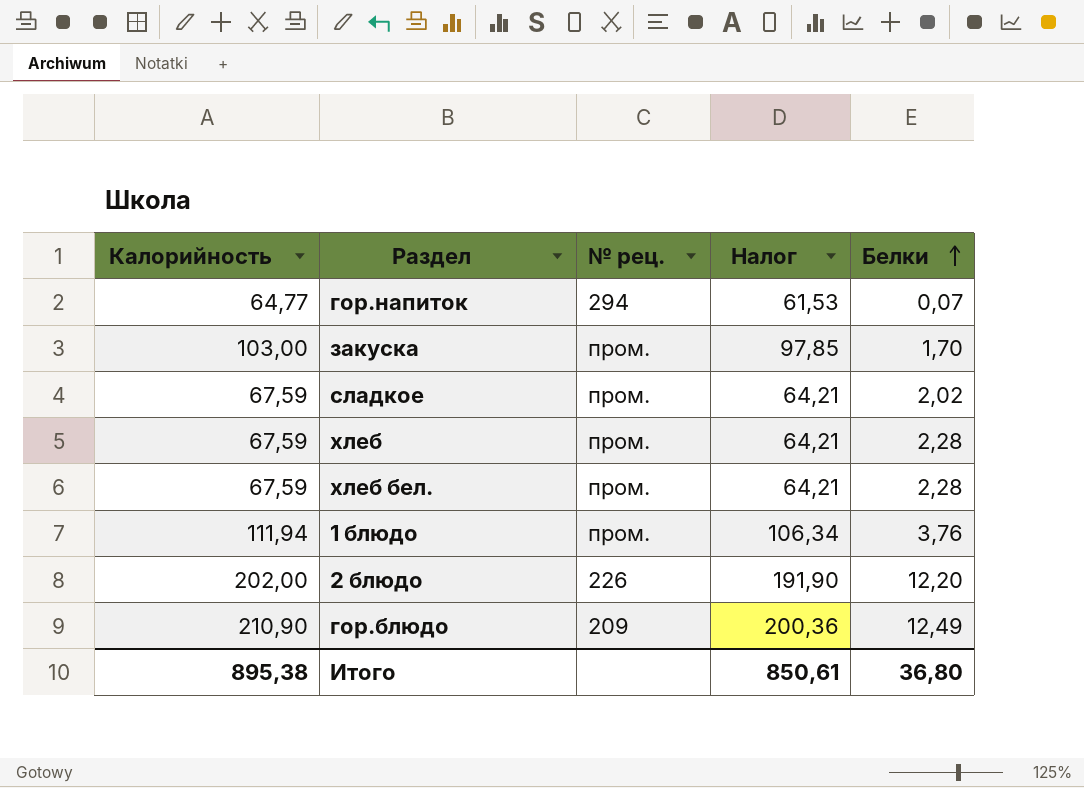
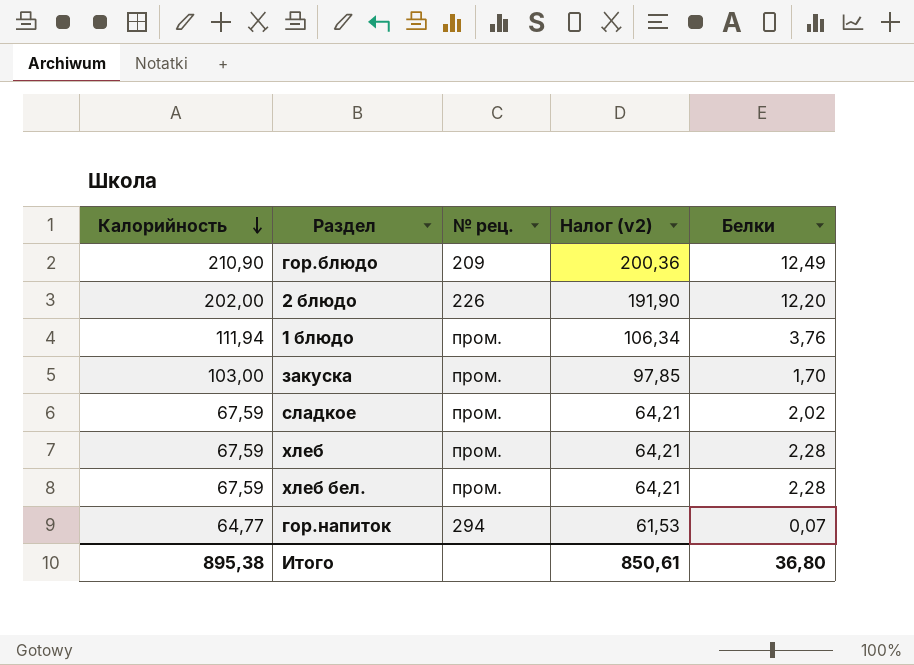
row order: Белки ascending -> Калорийность descending
column name: Налог -> Налог (v2)

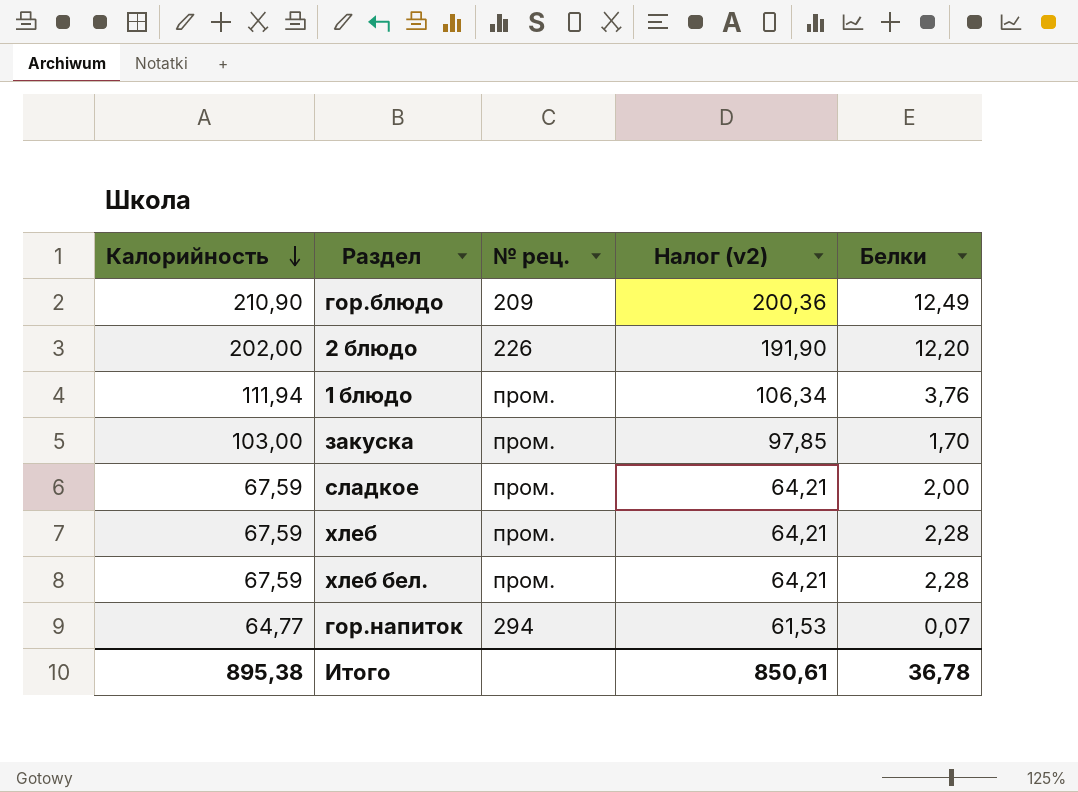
сладкое | Белки: 2,02 -> 2,00
Итого | Белки: 36,80 -> 36,78

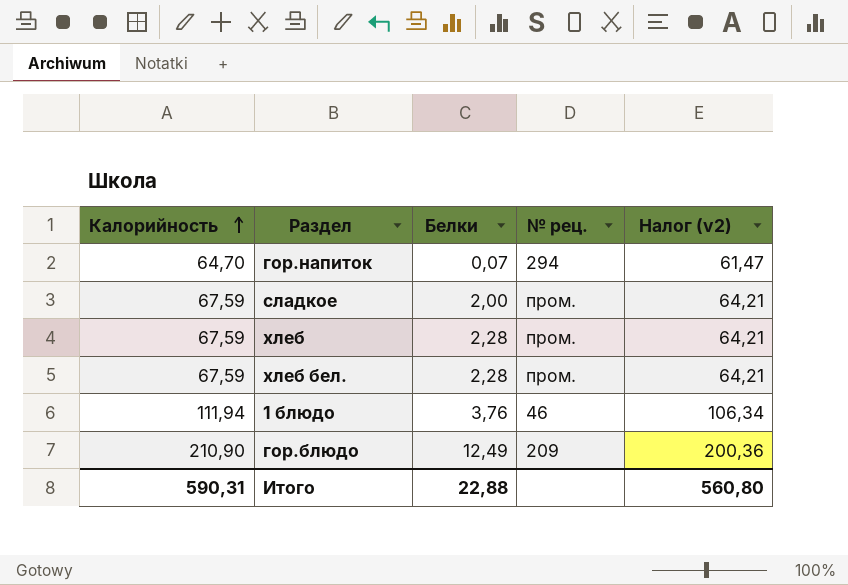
row order: Калорийность descending -> Калорийность ascending
column Белки | position: 5 -> 3
row 2 блюдо: 202,00 | 226 | 191,90 | 12,20 -> none
row закуска: 103,00 | пром. | 97,85 | 1,70 -> none
гор.напиток | Калорийность: 64,77 -> 64,70
гор.напиток | Налог (v2): 61,53 -> 61,47
1 блюдо | № рец.: пром. -> 46
Итого | Калорийность: 895,38 -> 590,31
Итого | Белки: 36,78 -> 22,88
Итого | Налог (v2): 850,61 -> 560,80

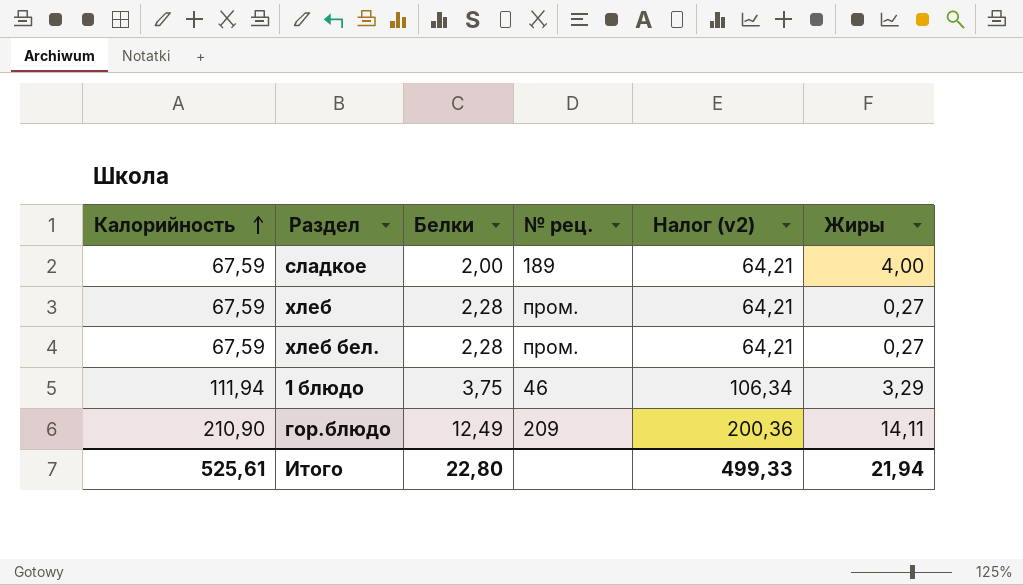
column Жиры | position: none -> 6
row гор.напиток: 64,70 | 0,07 | 294 | 61,47 -> none
сладкое | № рец.: пром. -> 189
1 блюдо | Белки: 3,76 -> 3,75
Итого | Калорийность: 590,31 -> 525,61
Итого | Белки: 22,88 -> 22,80
Итого | Налог (v2): 560,80 -> 499,33

